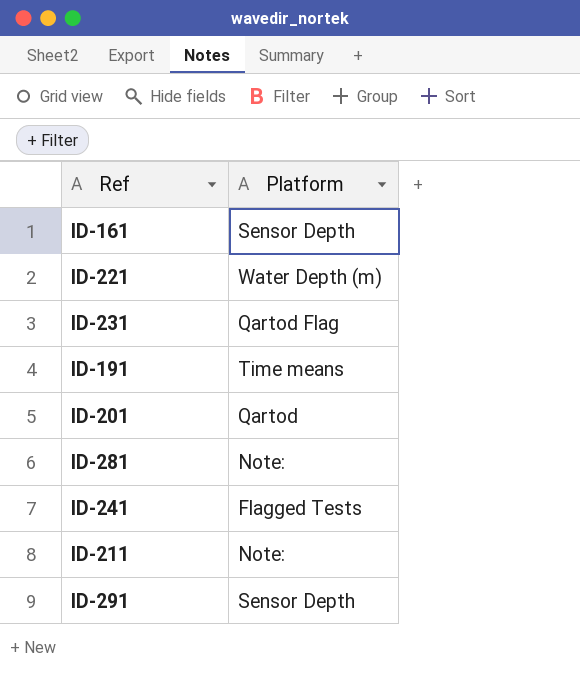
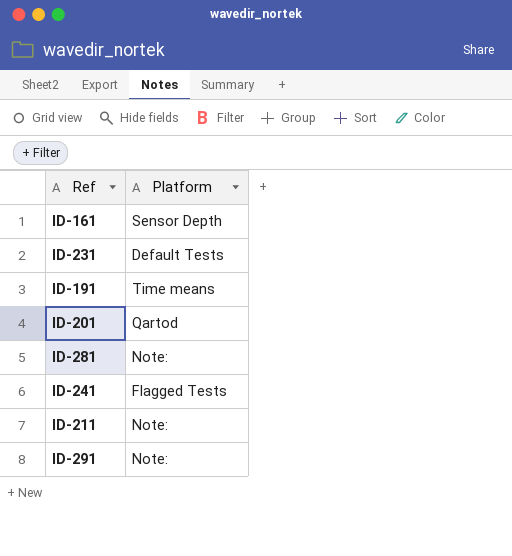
row ID-221: Water Depth (m) -> none
ID-231 | Platform: Qartod Flag -> Default Tests
ID-291 | Platform: Sensor Depth -> Note:

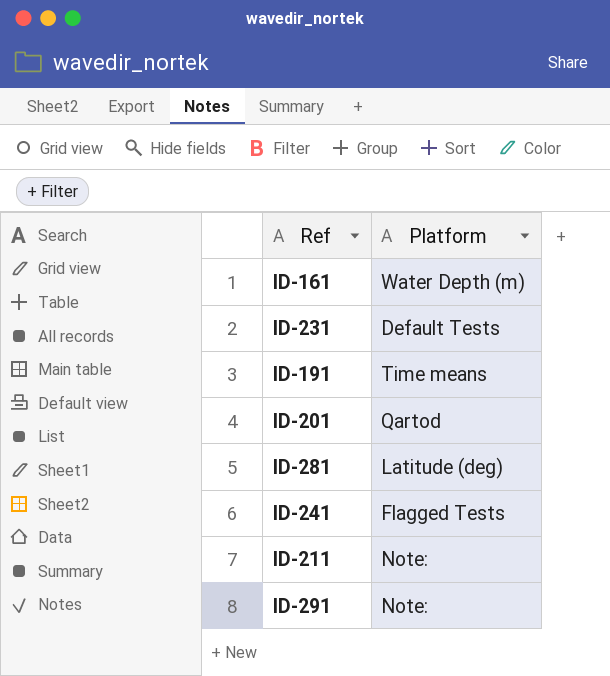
ID-161 | Platform: Sensor Depth -> Water Depth (m)
ID-281 | Platform: Note: -> Latitude (deg)

